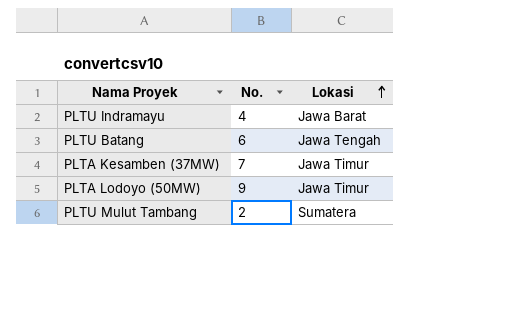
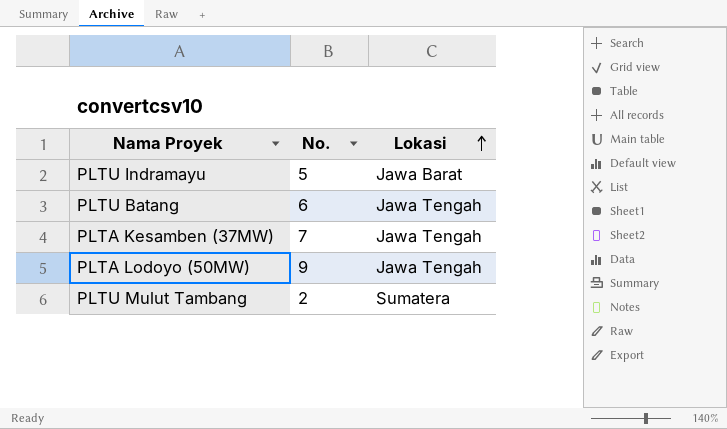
PLTU Indramayu | No.: 4 -> 5
PLTA Kesamben (37MW) | Lokasi: Jawa Timur -> Jawa Tengah
PLTA Lodoyo (50MW) | Lokasi: Jawa Timur -> Jawa Tengah

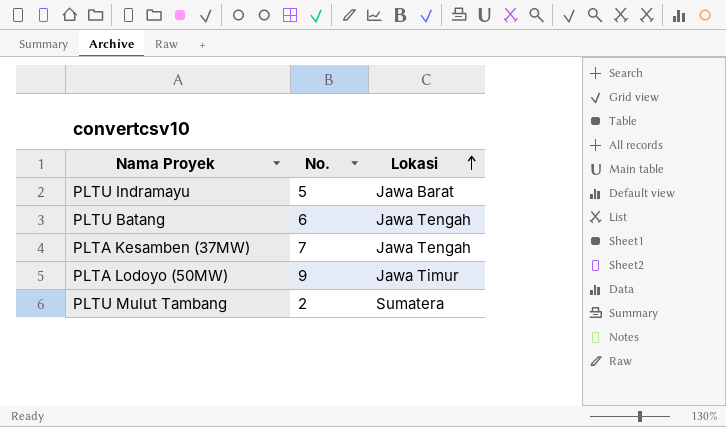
PLTA Lodoyo (50MW) | Lokasi: Jawa Tengah -> Jawa Timur

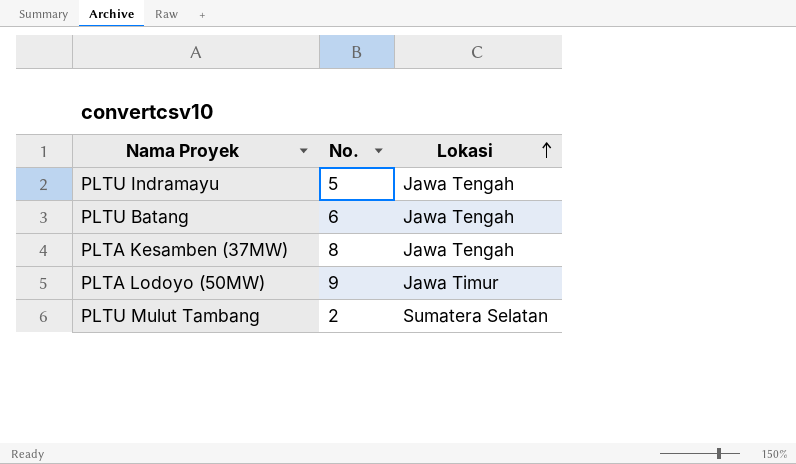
PLTU Indramayu | Lokasi: Jawa Barat -> Jawa Tengah
PLTA Kesamben (37MW) | No.: 7 -> 8
PLTU Mulut Tambang | Lokasi: Sumatera -> Sumatera Selatan

